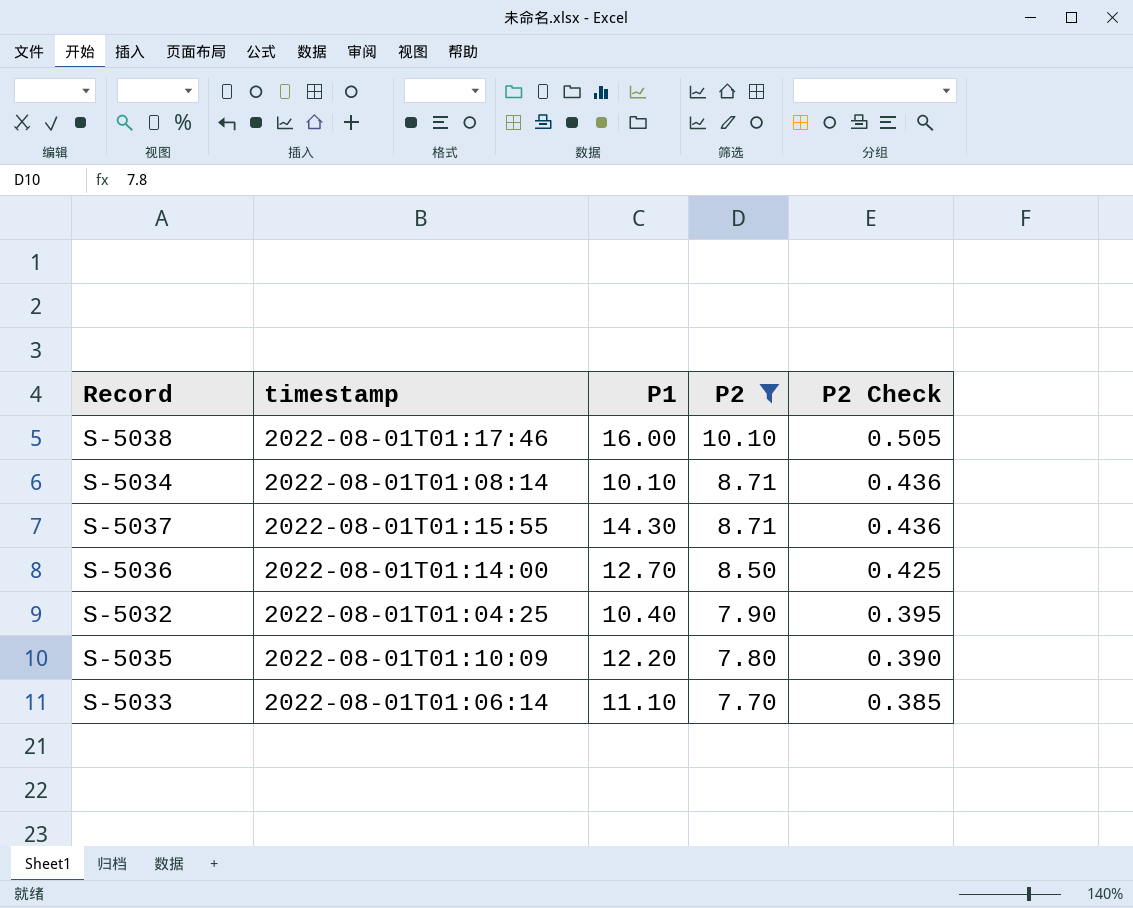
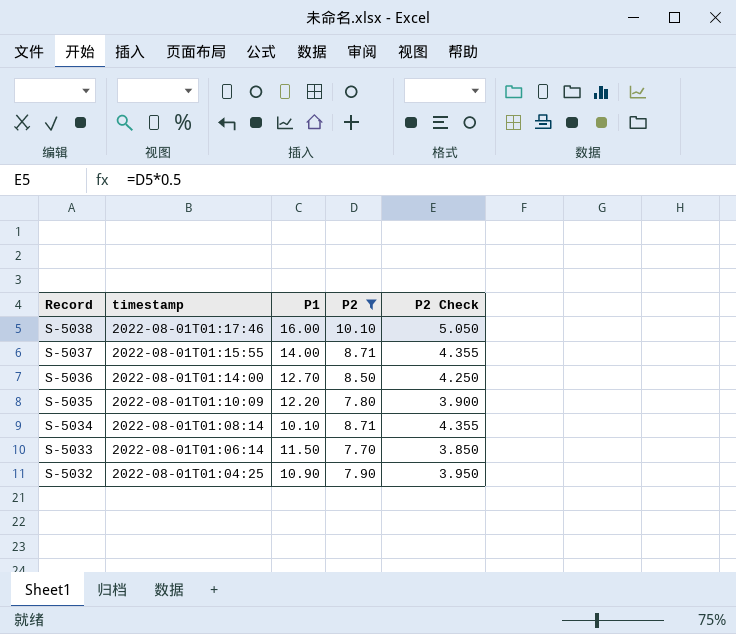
row order: P2 descending -> Record descending
column P2 Check | formula: [P2] * 0.05 -> [P2] * 0.5
S-5037 | P1: 14.30 -> 14.00
S-5033 | P1: 11.10 -> 11.50
S-5032 | P1: 10.40 -> 10.90

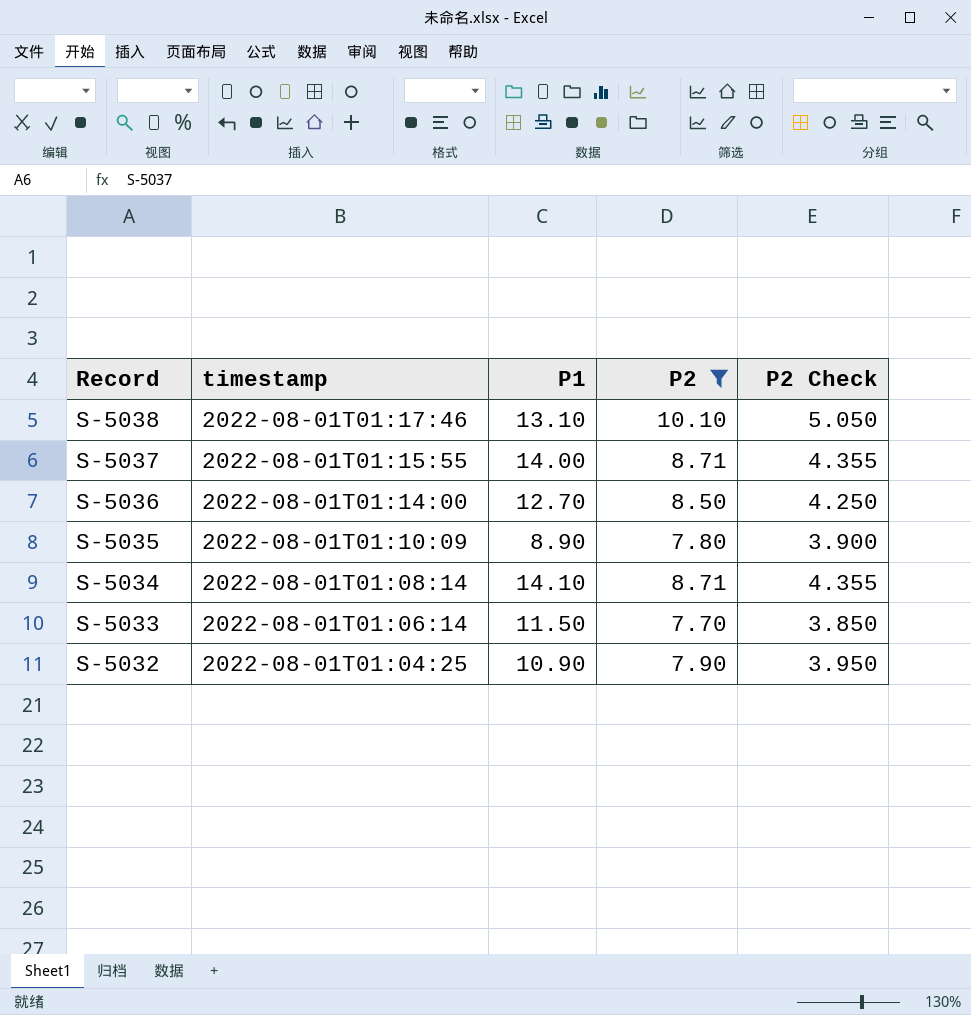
S-5038 | P1: 16.00 -> 13.10
S-5035 | P1: 12.20 -> 8.90
S-5034 | P1: 10.10 -> 14.10

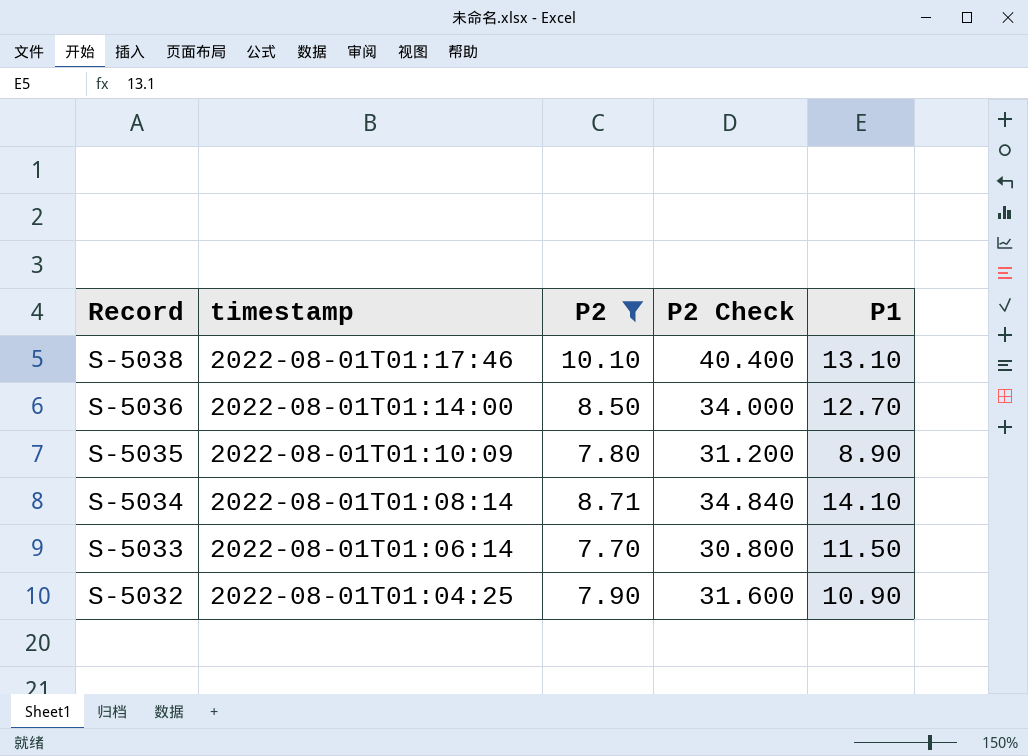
column P2 Check | formula: [P2] * 0.5 -> [P2] * 4
column P1 | position: 3 -> 5
row S-5037: 2022-08-01T01:15:55 | 14.00 | 8.71 | 4.355 -> none

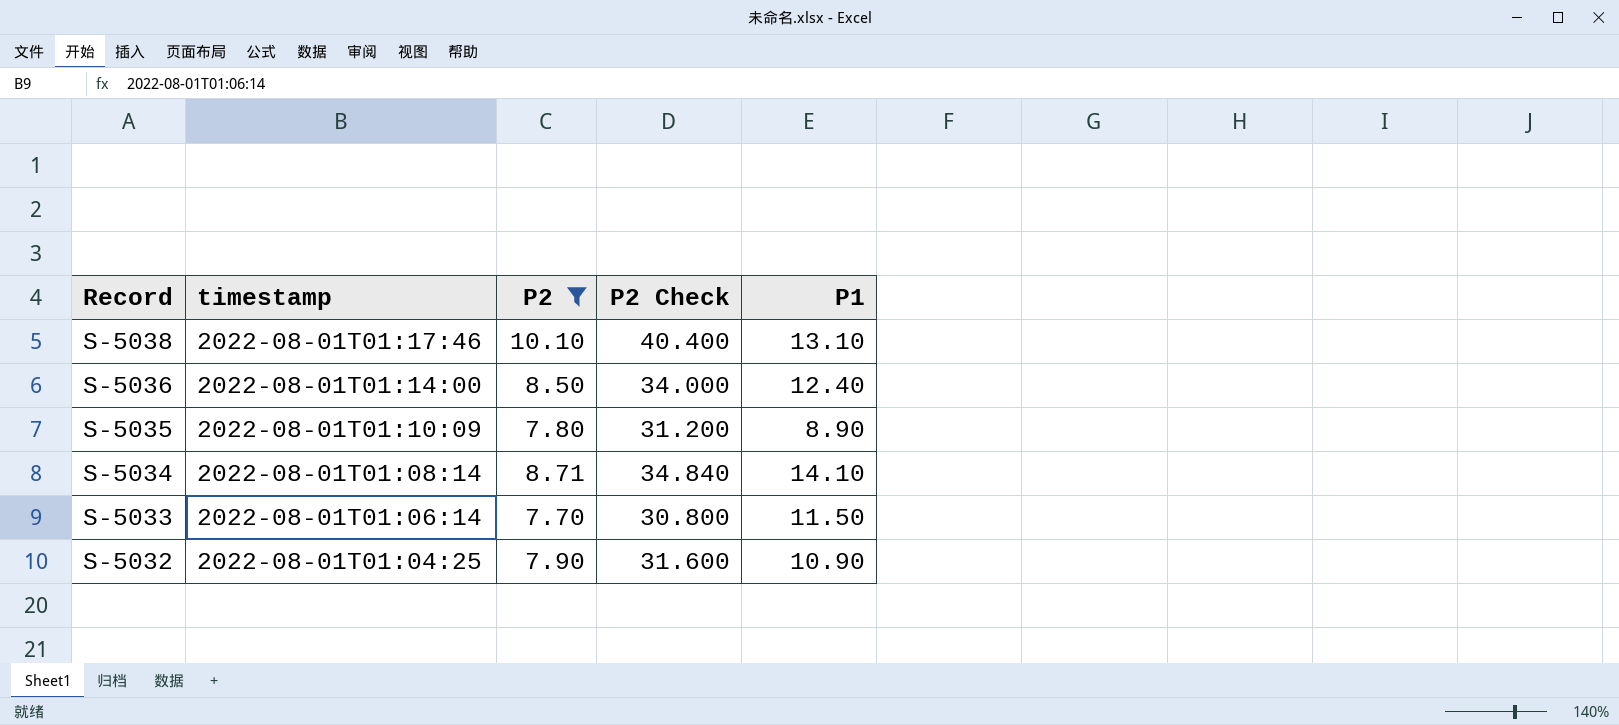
S-5036 | P1: 12.70 -> 12.40

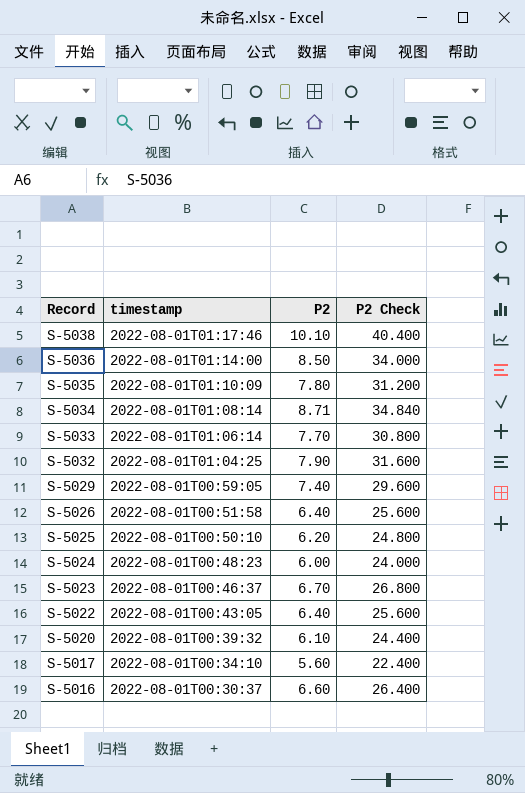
filter: P2 >= 7.70 -> none
column P1 | position: 5 -> none

